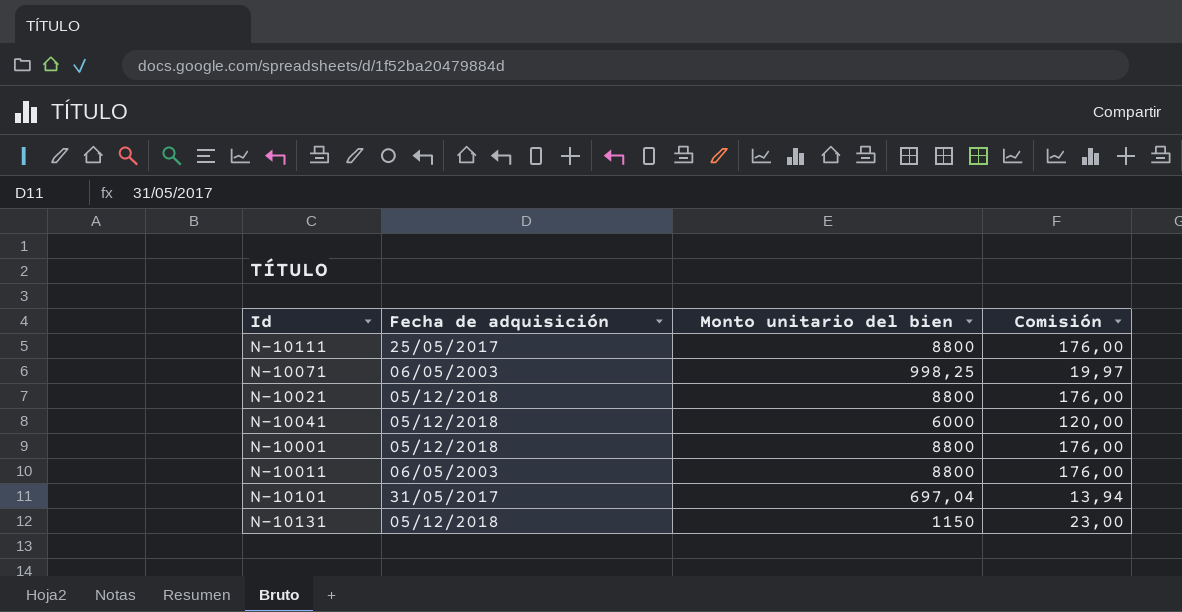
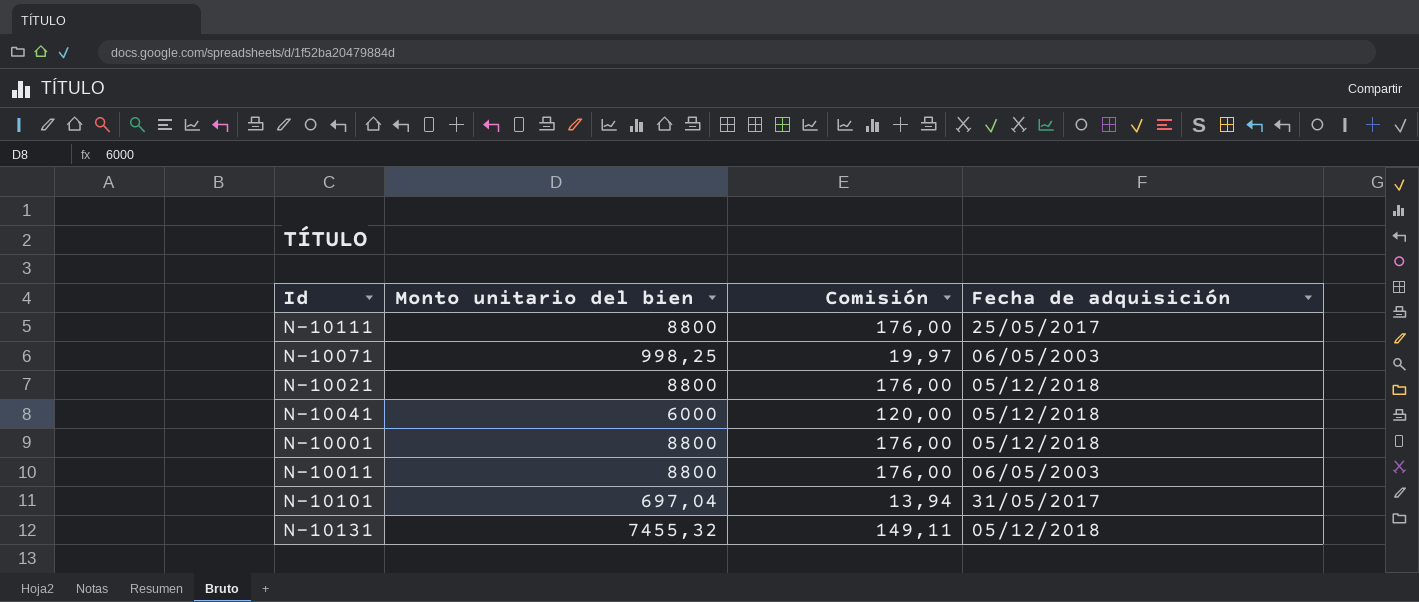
column Fecha de adquisición | position: 2 -> 4
N-10131 | Monto unitario del bien: 1150 -> 7455,32
N-10131 | Comisión: 23,00 -> 149,11

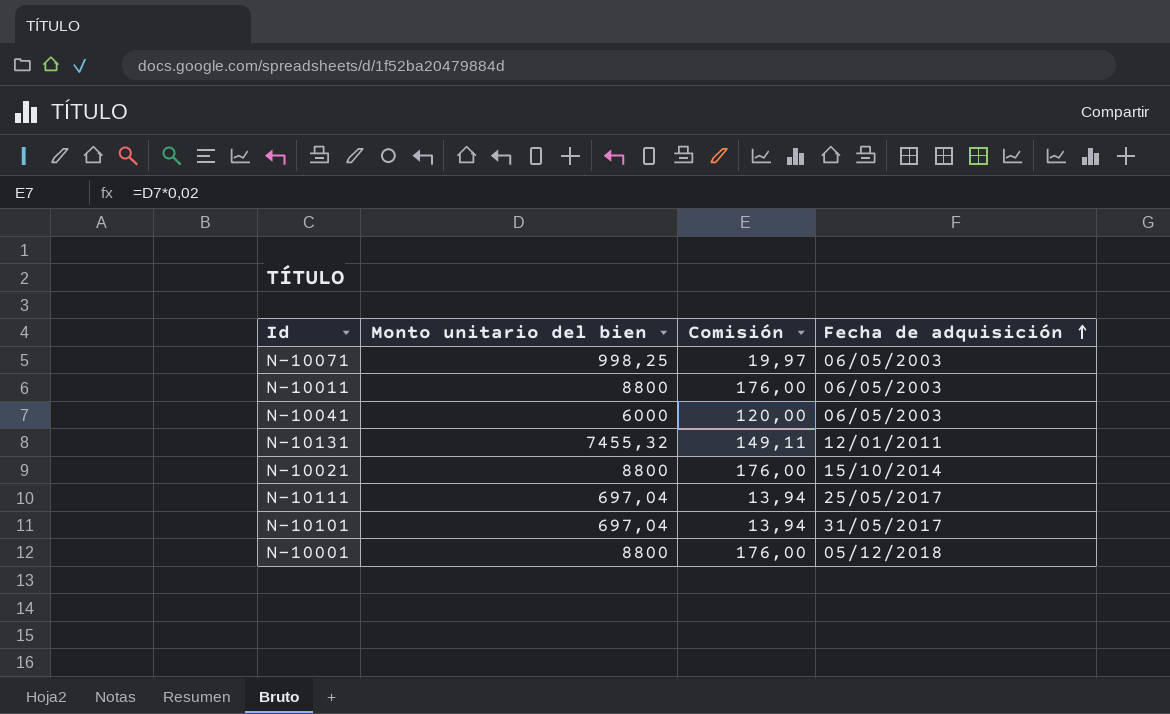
row order: none -> Fecha de adquisición ascending
N-10041 | Fecha de adquisición: 05/12/2018 -> 06/05/2003
N-10131 | Fecha de adquisición: 05/12/2018 -> 12/01/2011
N-10021 | Fecha de adquisición: 05/12/2018 -> 15/10/2014
N-10111 | Monto unitario del bien: 8800 -> 697,04
N-10111 | Comisión: 176,00 -> 13,94

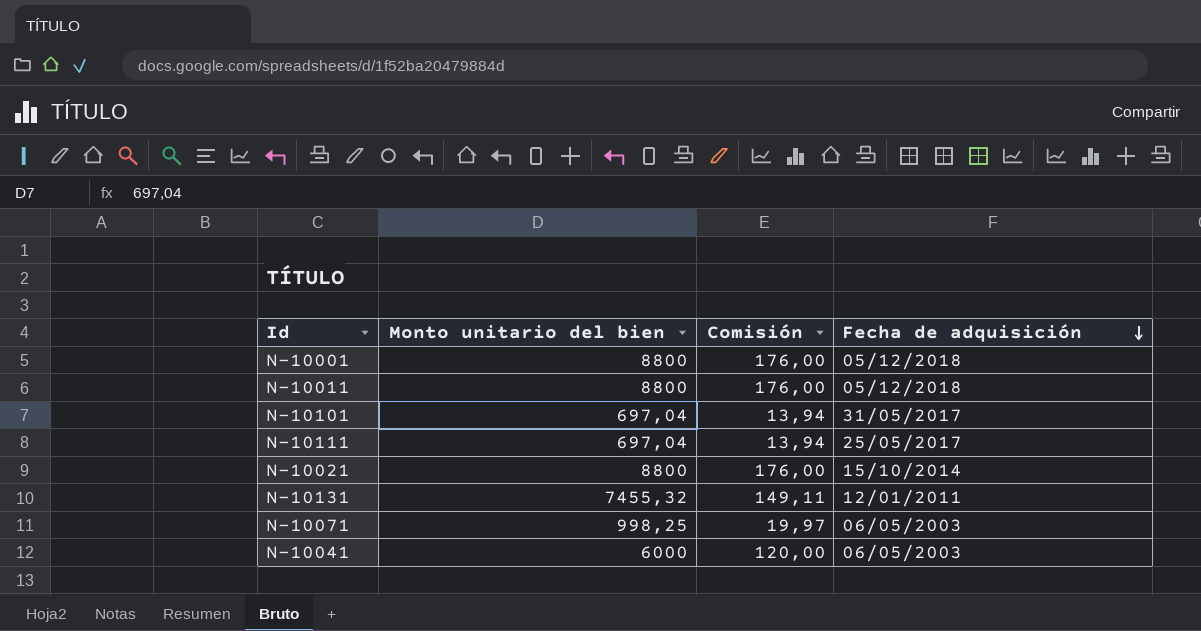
row order: Fecha de adquisición ascending -> Fecha de adquisición descending
N-10011 | Fecha de adquisición: 06/05/2003 -> 05/12/2018

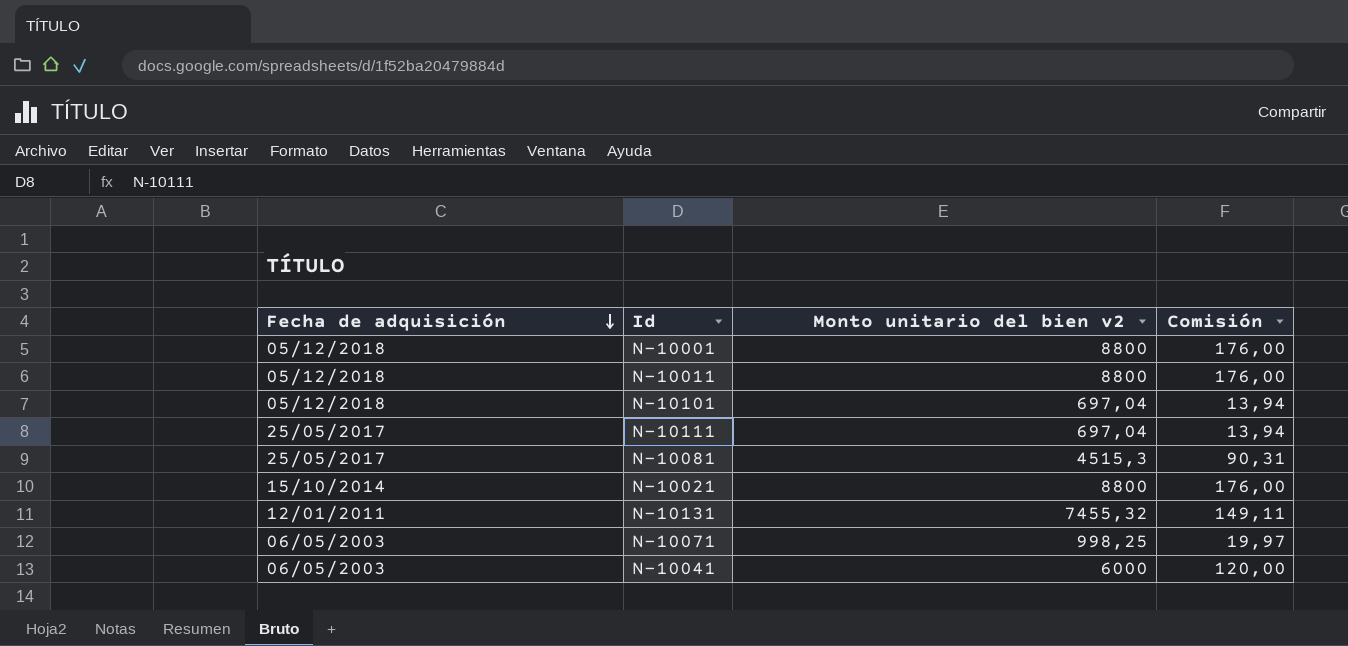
column Fecha de adquisición | position: 4 -> 1
column name: Monto unitario del bien -> Monto unitario del bien v2
N-10101 | Fecha de adquisición: 31/05/2017 -> 05/12/2018
row N-10081: none -> 25/05/2017 | 4515,3 | 90,31

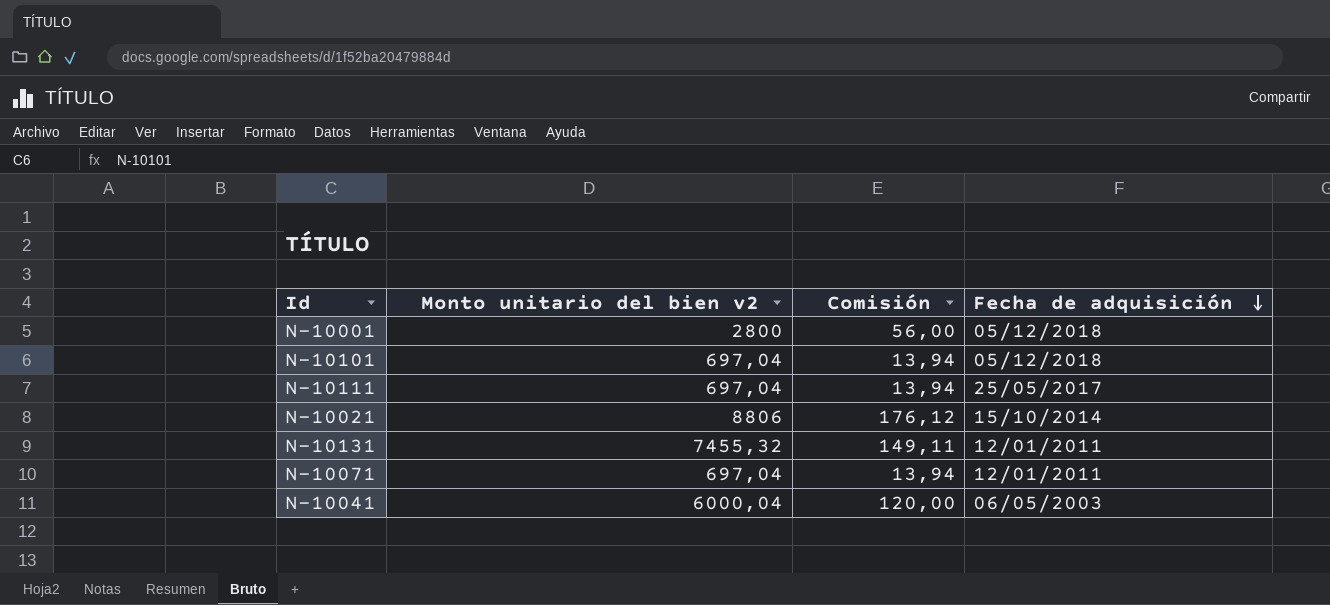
column Fecha de adquisición | position: 1 -> 4
row N-10011: 05/12/2018 | 8800 | 176,00 -> none
row N-10081: 25/05/2017 | 4515,3 | 90,31 -> none
N-10001 | Monto unitario del bien v2: 8800 -> 2800
N-10001 | Comisión: 176,00 -> 56,00
N-10021 | Monto unitario del bien v2: 8800 -> 8806
N-10021 | Comisión: 176,00 -> 176,12
N-10071 | Monto unitario del bien v2: 998,25 -> 697,04
N-10071 | Comisión: 19,97 -> 13,94
N-10071 | Fecha de adquisición: 06/05/2003 -> 12/01/2011
N-10041 | Monto unitario del bien v2: 6000 -> 6000,04

